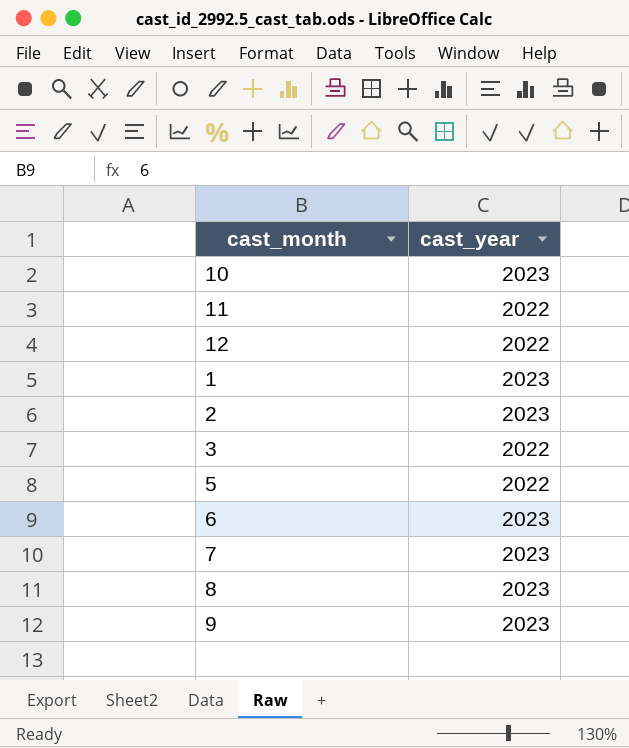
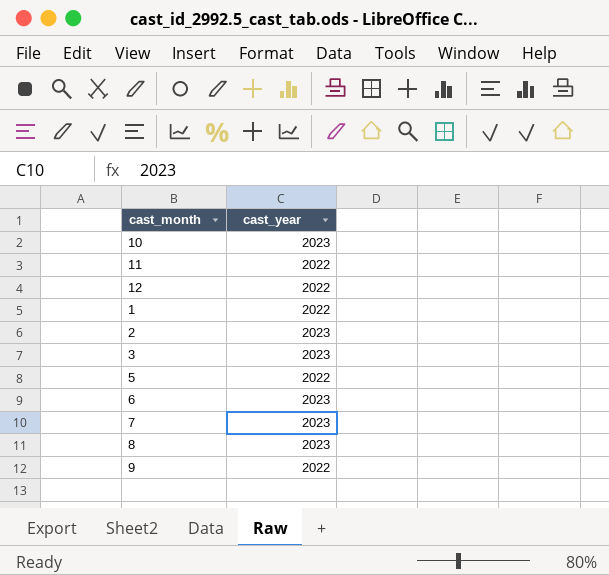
1 | cast_year: 2023 -> 2022
3 | cast_year: 2022 -> 2023
9 | cast_year: 2023 -> 2022

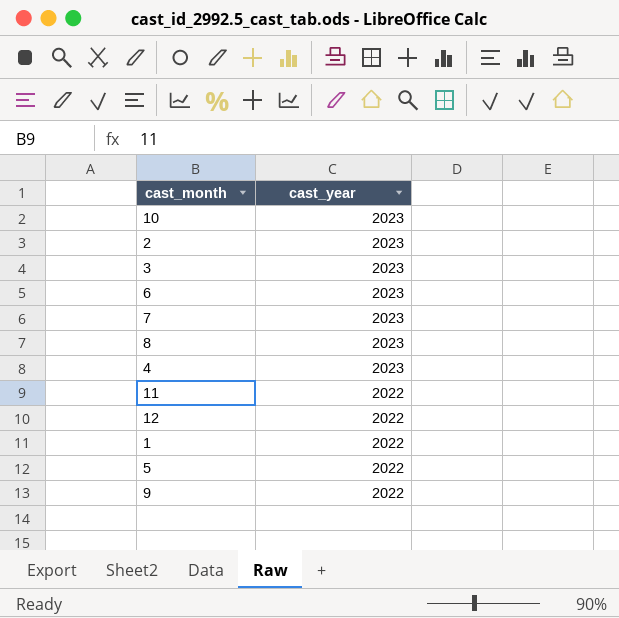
row order: none -> cast_year descending
row 4: none -> 2023

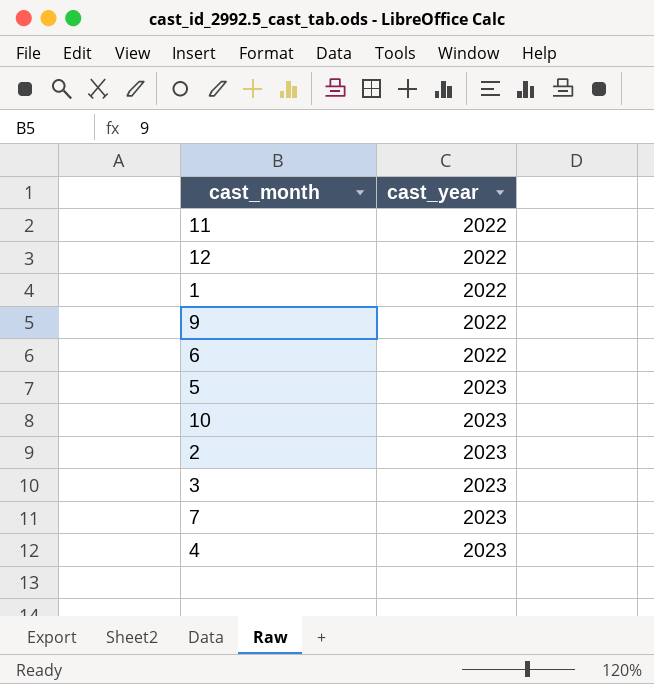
row order: cast_year descending -> cast_year ascending
row 8: 2023 -> none
6 | cast_year: 2023 -> 2022
5 | cast_year: 2022 -> 2023

